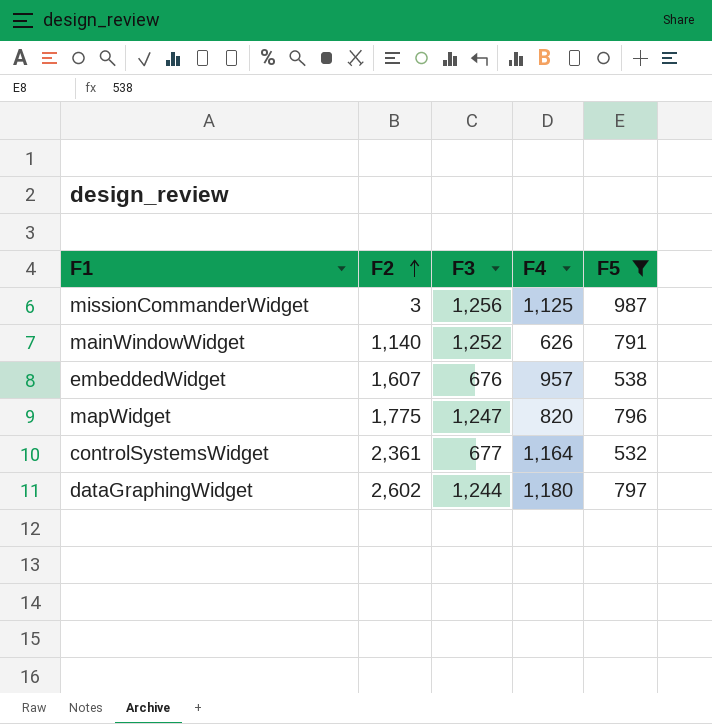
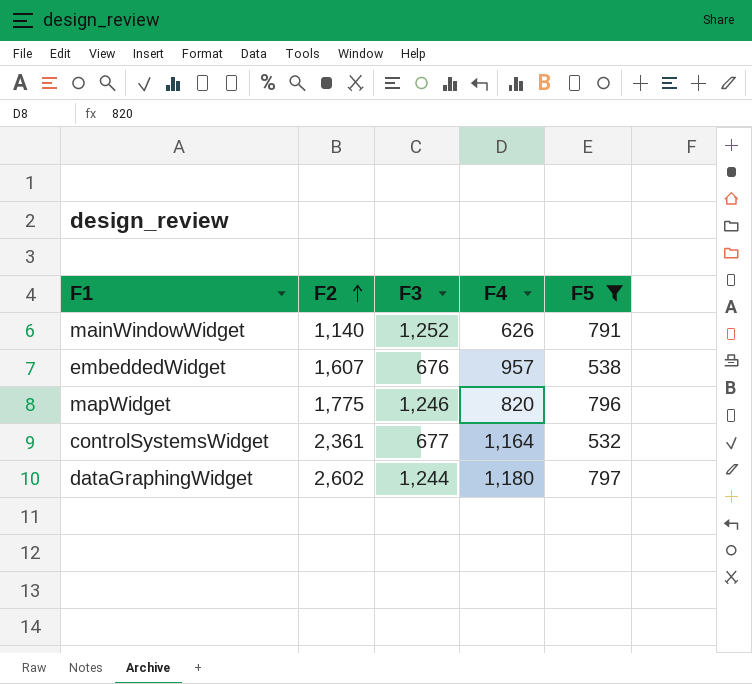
row missionCommanderWidget: 3 | 1,256 | 1,125 | 987 -> none
mapWidget | F3: 1,247 -> 1,246

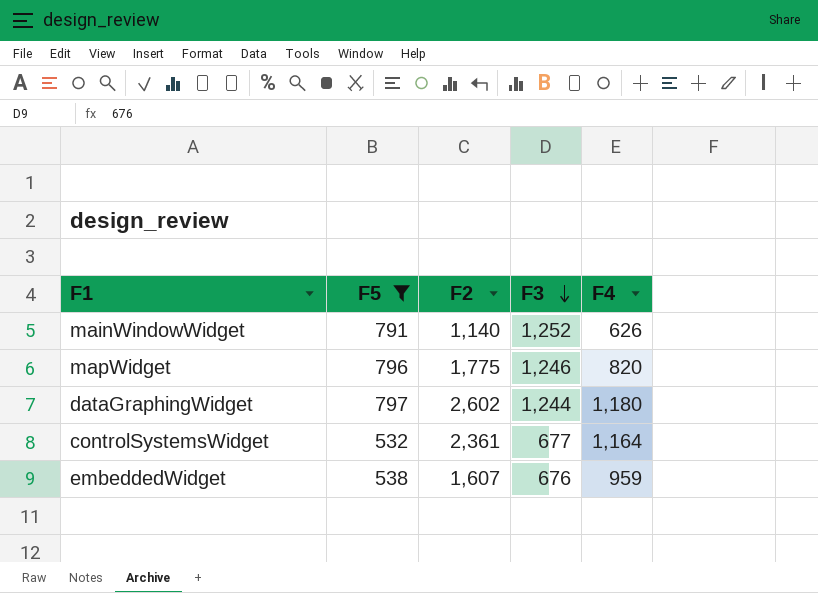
row order: F2 ascending -> F3 descending
column F5 | position: 5 -> 2
embeddedWidget | F4: 957 -> 959

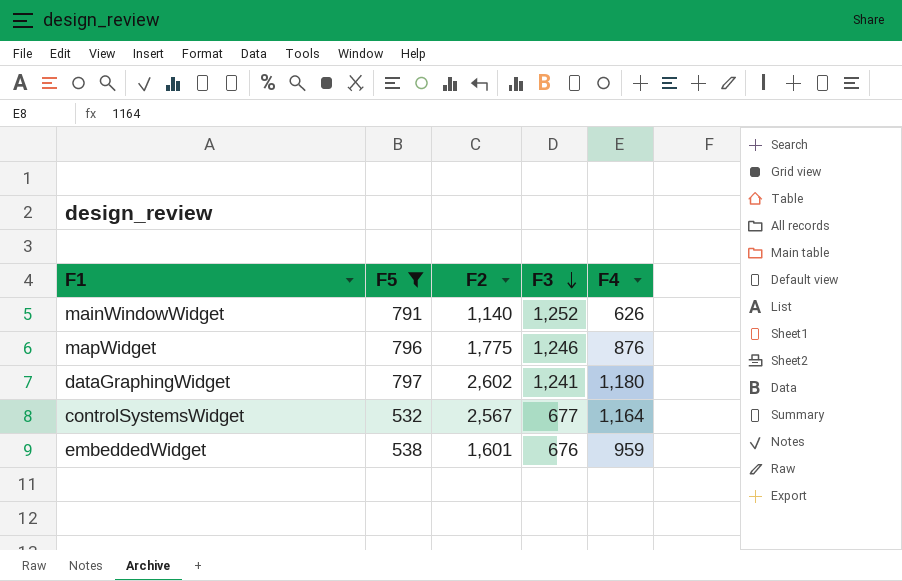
mapWidget | F4: 820 -> 876
dataGraphingWidget | F3: 1,244 -> 1,241
controlSystemsWidget | F2: 2,361 -> 2,567
embeddedWidget | F2: 1,607 -> 1,601

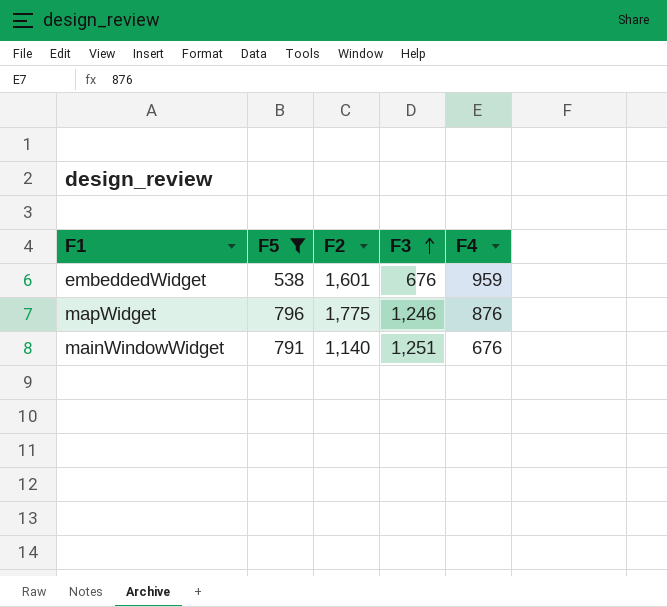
row order: F3 descending -> F3 ascending
row dataGraphingWidget: 797 | 2,602 | 1,241 | 1,180 -> none
row controlSystemsWidget: 532 | 2,567 | 677 | 1,164 -> none
mainWindowWidget | F3: 1,252 -> 1,251
mainWindowWidget | F4: 626 -> 676

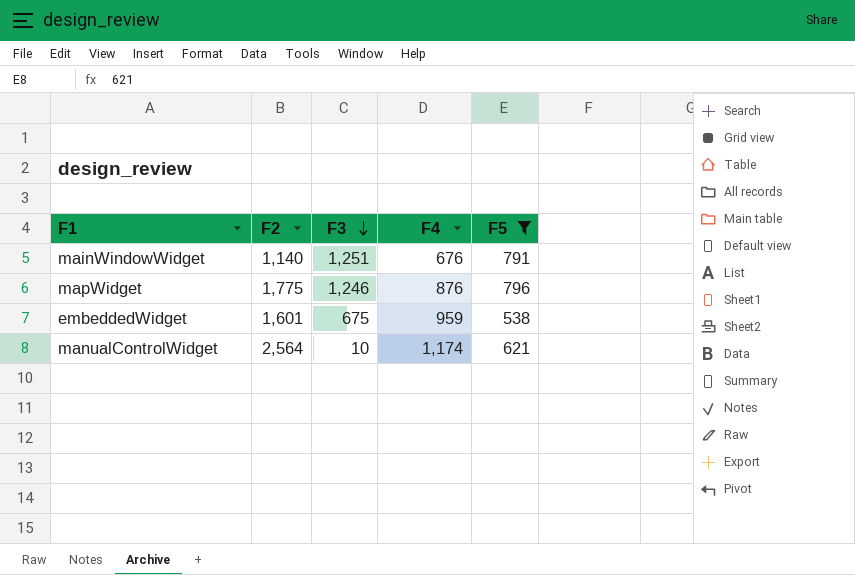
row order: F3 ascending -> F3 descending
column F5 | position: 2 -> 5
embeddedWidget | F3: 676 -> 675
row manualControlWidget: none -> 2,564 | 10 | 1,174 | 621

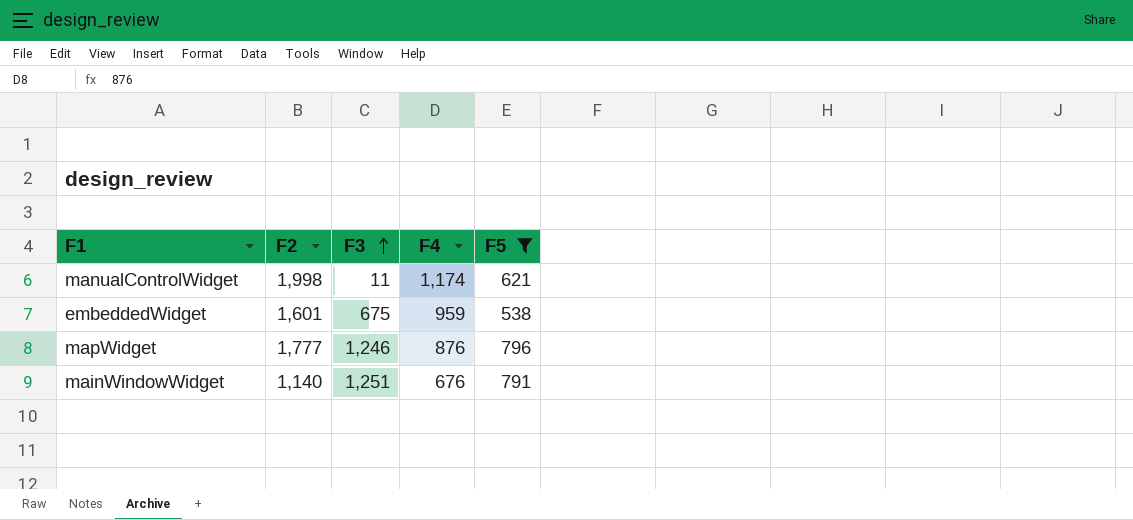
row order: F3 descending -> F3 ascending
manualControlWidget | F2: 2,564 -> 1,998
manualControlWidget | F3: 10 -> 11
mapWidget | F2: 1,775 -> 1,777

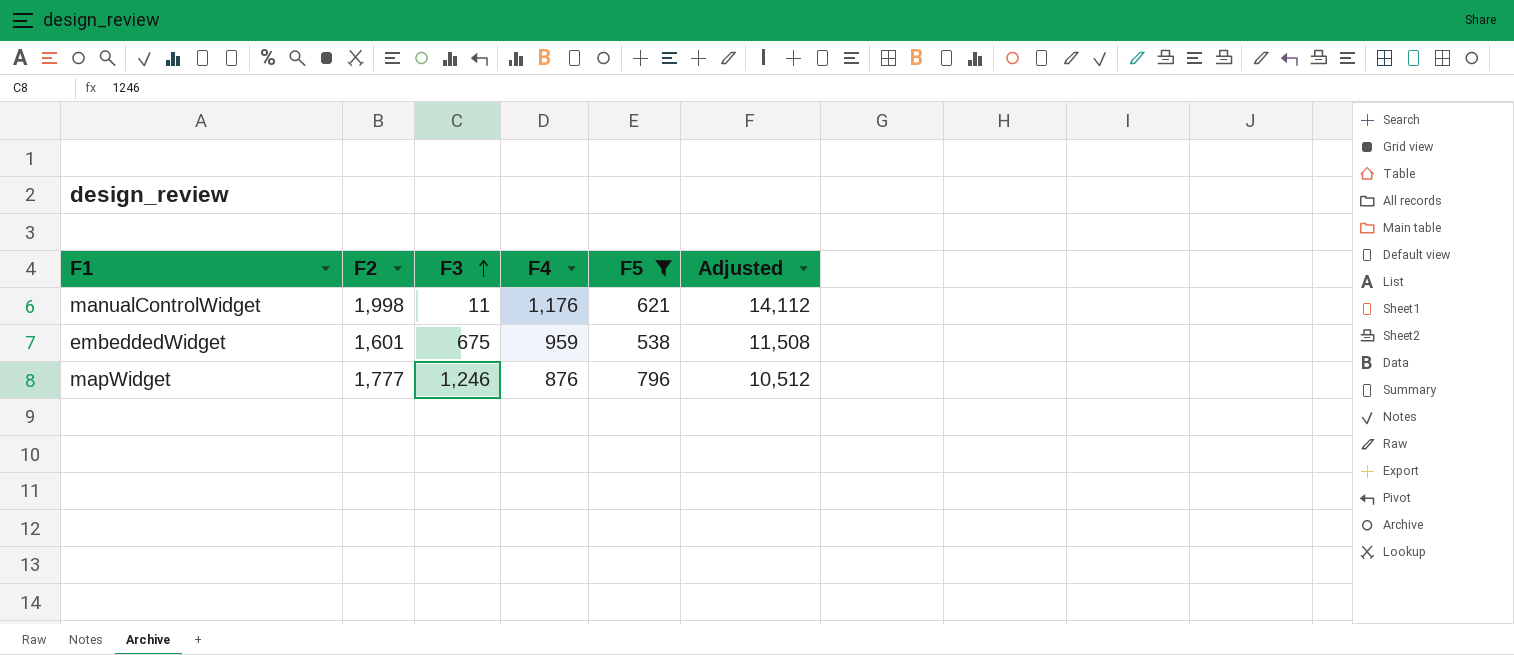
column Adjusted | formula: none -> [F4] * 12
row mainWindowWidget: 1,140 | 1,251 | 676 | 791 -> none
manualControlWidget | F4: 1,174 -> 1,176

